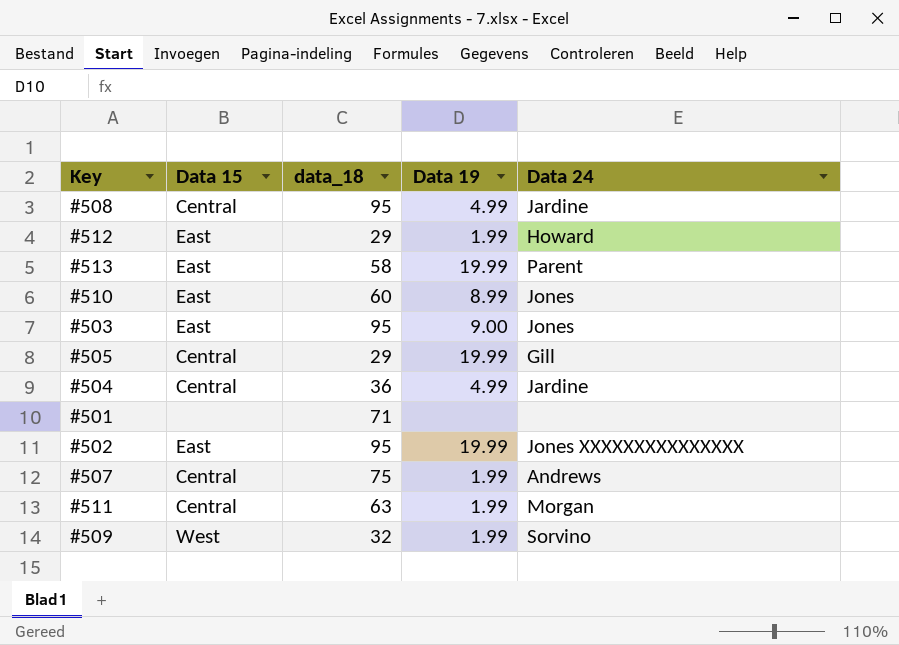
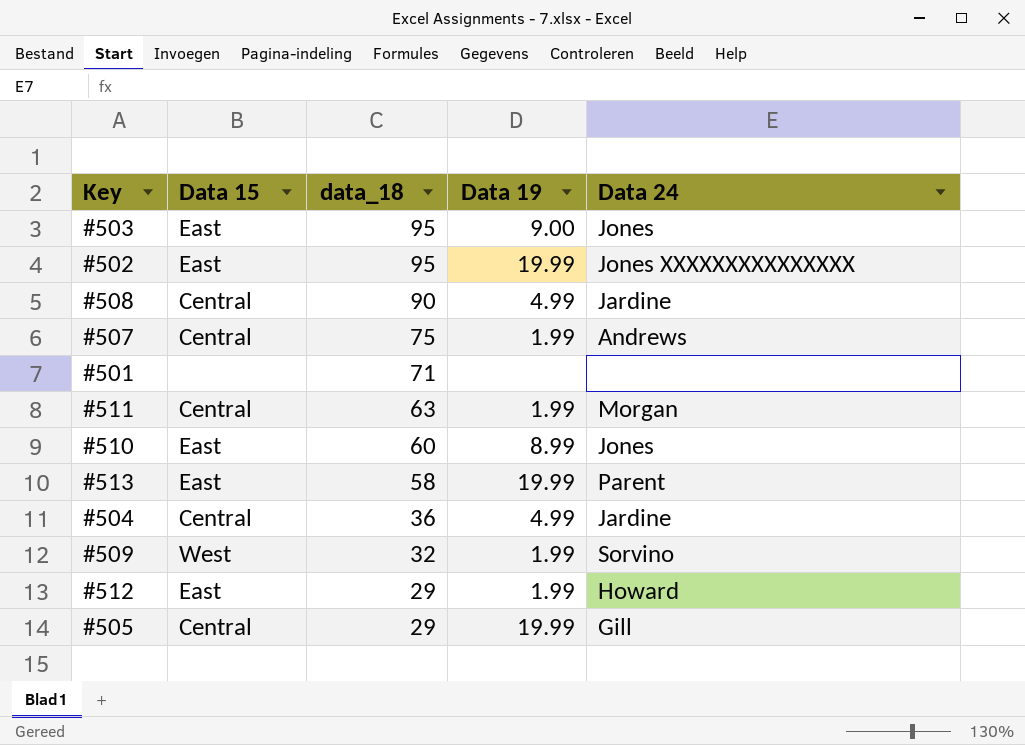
row order: none -> data_18 descending
#508 | data_18: 95 -> 90

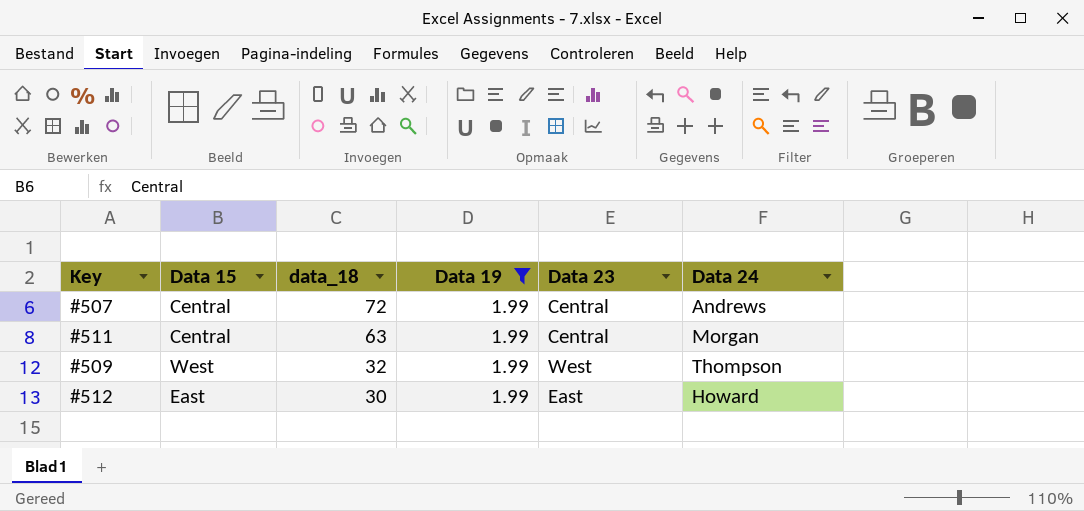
filter: none -> Data 19 = 1.99
column Data 23 | position: none -> 5
#507 | data_18: 75 -> 72
#509 | Data 24: Sorvino -> Thompson
#512 | data_18: 29 -> 30

